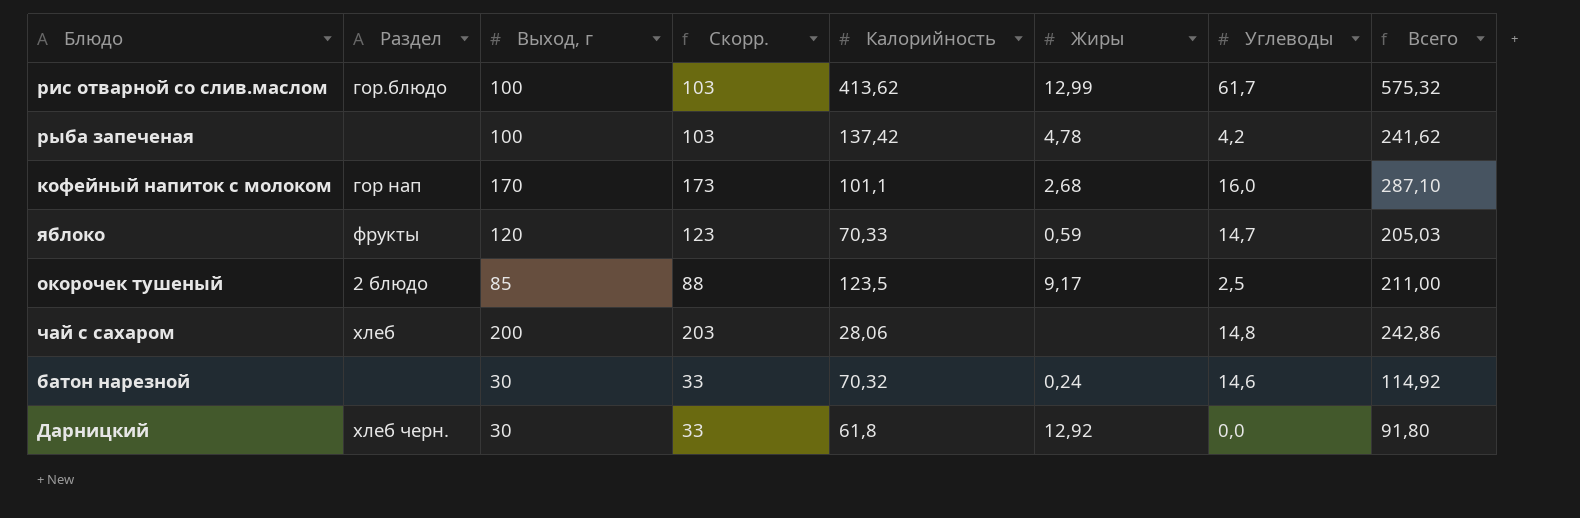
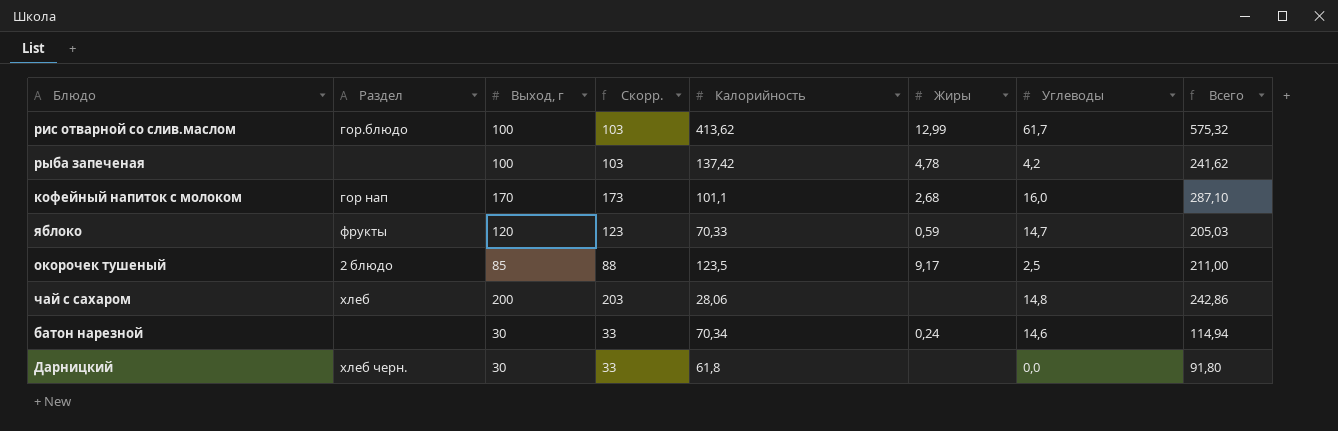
батон нарезной | Калорийность: 70,32 -> 70,34
батон нарезной | Всего: 114,92 -> 114,94
Дарницкий | Жиры: 12,92 -> none

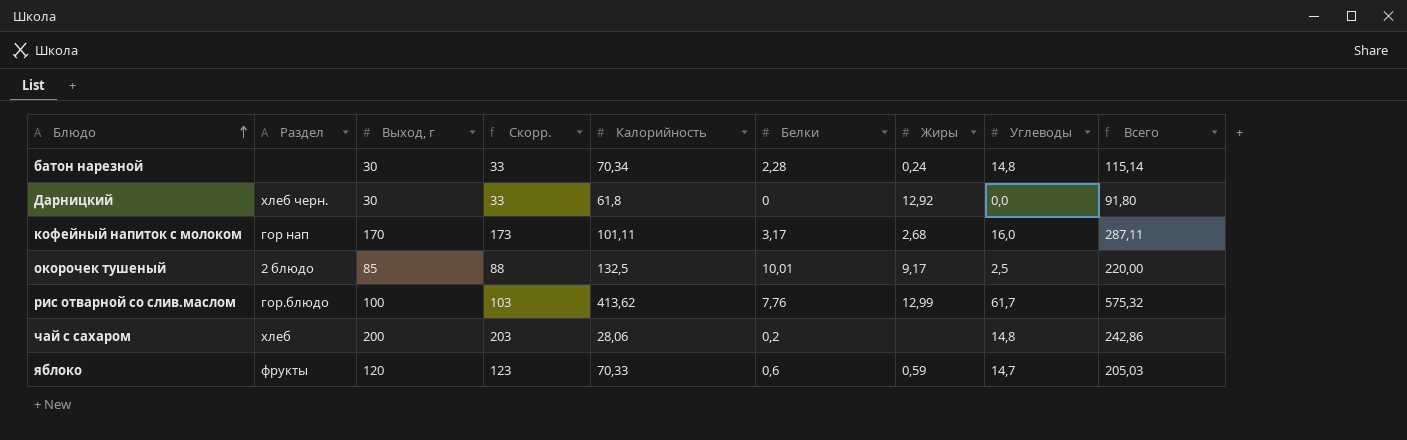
row order: none -> Блюдо ascending
column Белки | position: none -> 6
row рыба запеченая: none | 100 | 103 | 137,42 | 4,78 | 4,2 | 241,62 -> none
батон нарезной | Углеводы: 14,6 -> 14,8
батон нарезной | Всего: 114,94 -> 115,14
Дарницкий | Жиры: none -> 12,92
кофейный напиток с молоком | Калорийность: 101,1 -> 101,11
кофейный напиток с молоком | Всего: 287,10 -> 287,11
окорочек тушеный | Калорийность: 123,5 -> 132,5
окорочек тушеный | Всего: 211,00 -> 220,00

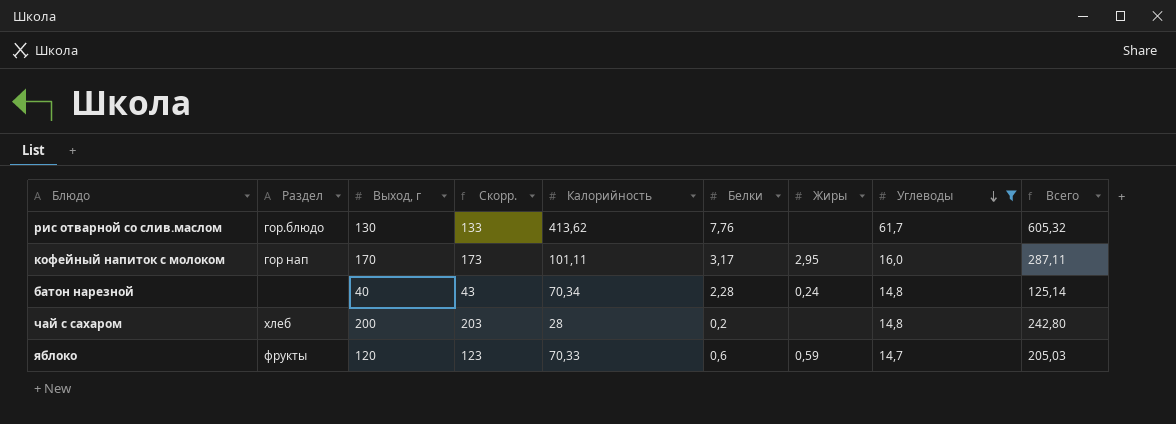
filter: none -> Углеводы >= 14,7
row order: Блюдо ascending -> Углеводы descending
рис отварной со слив.маслом | Выход, г: 100 -> 130
рис отварной со слив.маслом | Скорр.: 103 -> 133
рис отварной со слив.маслом | Жиры: 12,99 -> none
рис отварной со слив.маслом | Всего: 575,32 -> 605,32
кофейный напиток с молоком | Жиры: 2,68 -> 2,95
батон нарезной | Выход, г: 30 -> 40
батон нарезной | Скорр.: 33 -> 43
батон нарезной | Всего: 115,14 -> 125,14
чай с сахаром | Калорийность: 28,06 -> 28
чай с сахаром | Всего: 242,86 -> 242,80

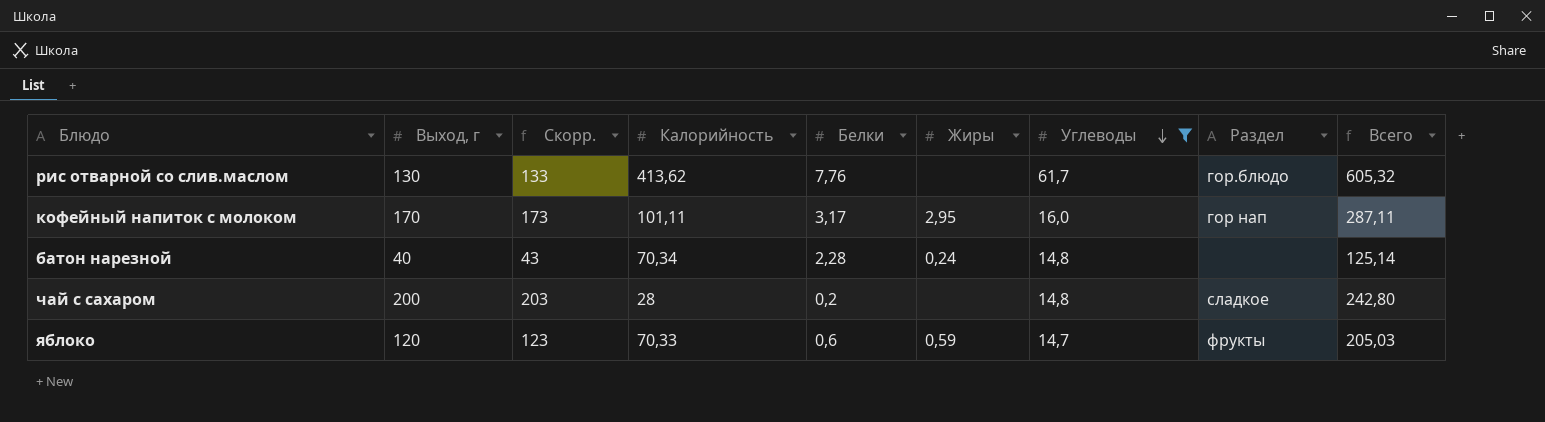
column Раздел | position: 2 -> 8
чай с сахаром | Раздел: хлеб -> сладкое

